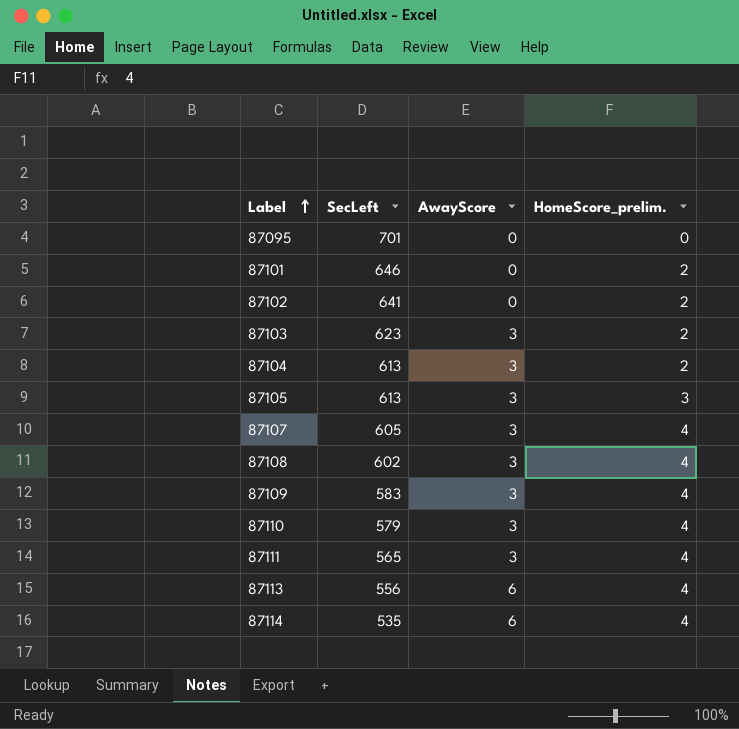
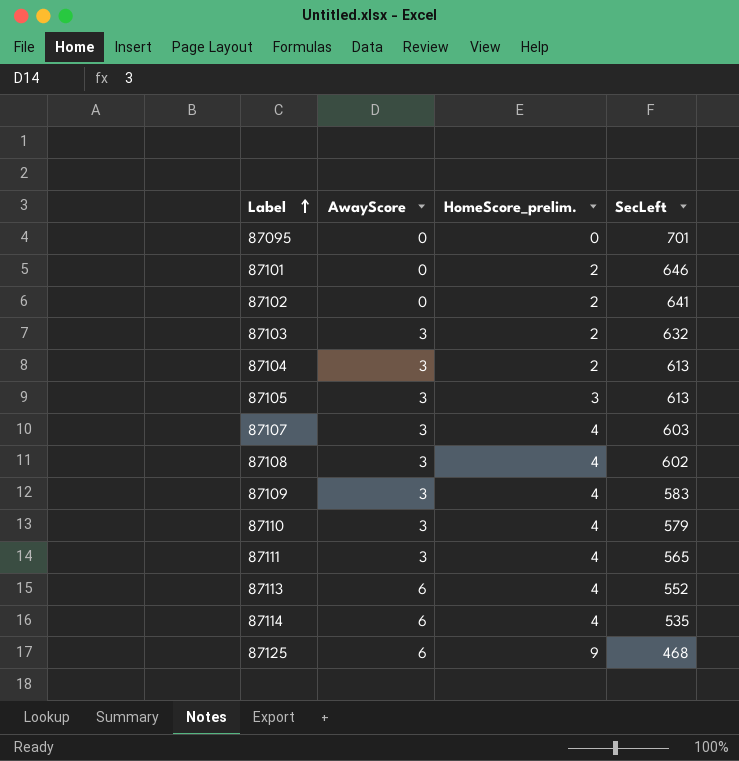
column SecLeft | position: 2 -> 4
87103 | SecLeft: 623 -> 632
87107 | SecLeft: 605 -> 603
87113 | SecLeft: 556 -> 552
row 87125: none -> 6 | 9 | 468

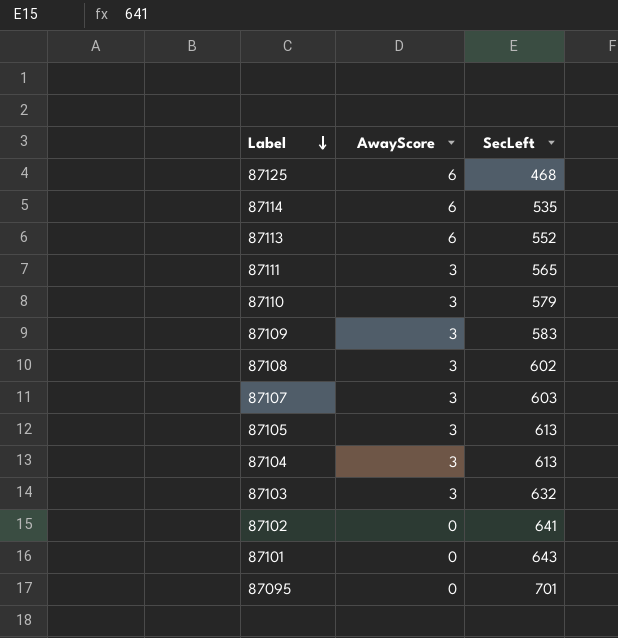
row order: Label ascending -> Label descending
column HomeScore_prelim. | position: 3 -> none
87101 | SecLeft: 646 -> 643

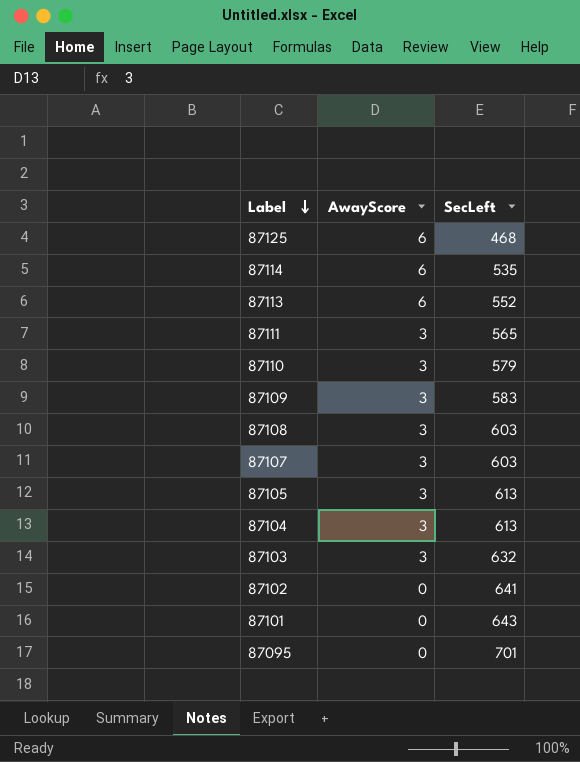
87108 | SecLeft: 602 -> 603

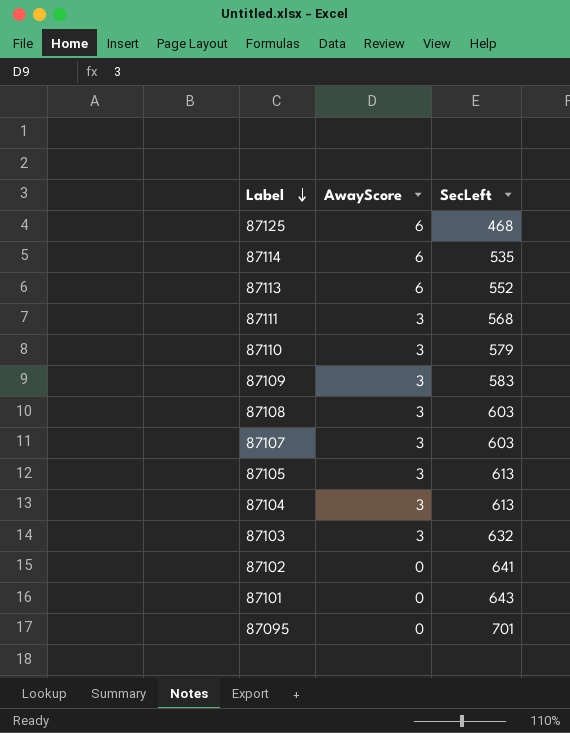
87111 | SecLeft: 565 -> 568

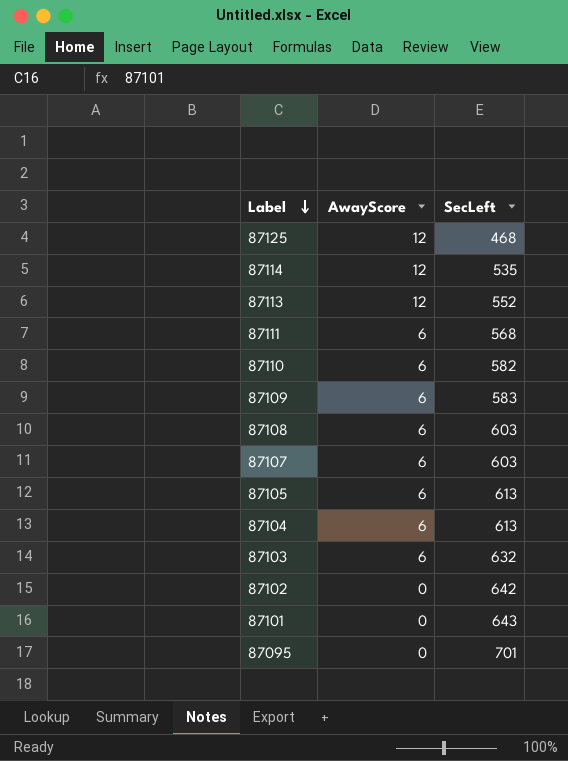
87125 | AwayScore: 6 -> 12
87114 | AwayScore: 6 -> 12
87113 | AwayScore: 6 -> 12
87111 | AwayScore: 3 -> 6
87110 | AwayScore: 3 -> 6
87110 | SecLeft: 579 -> 582
87109 | AwayScore: 3 -> 6
87108 | AwayScore: 3 -> 6
87107 | AwayScore: 3 -> 6
87105 | AwayScore: 3 -> 6
87104 | AwayScore: 3 -> 6
87103 | AwayScore: 3 -> 6
87102 | SecLeft: 641 -> 642

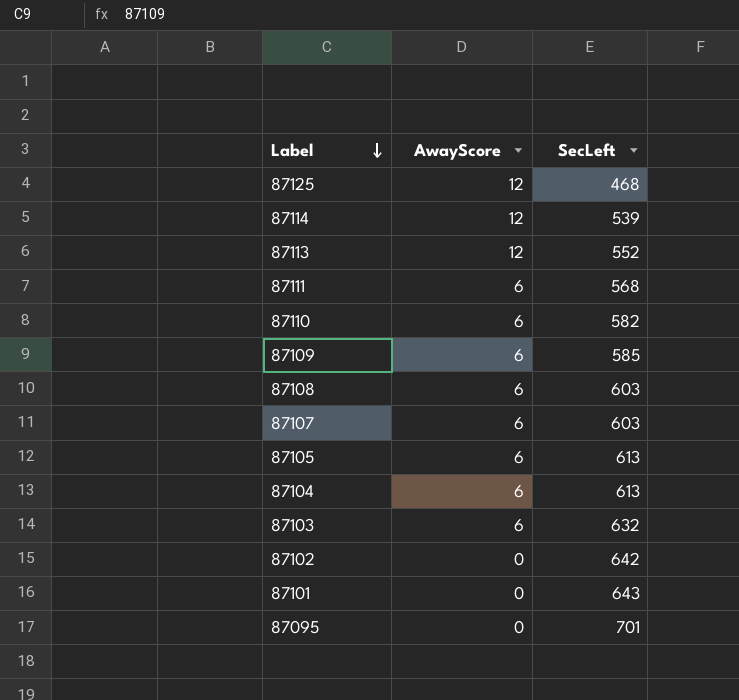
87114 | SecLeft: 535 -> 539
87109 | SecLeft: 583 -> 585

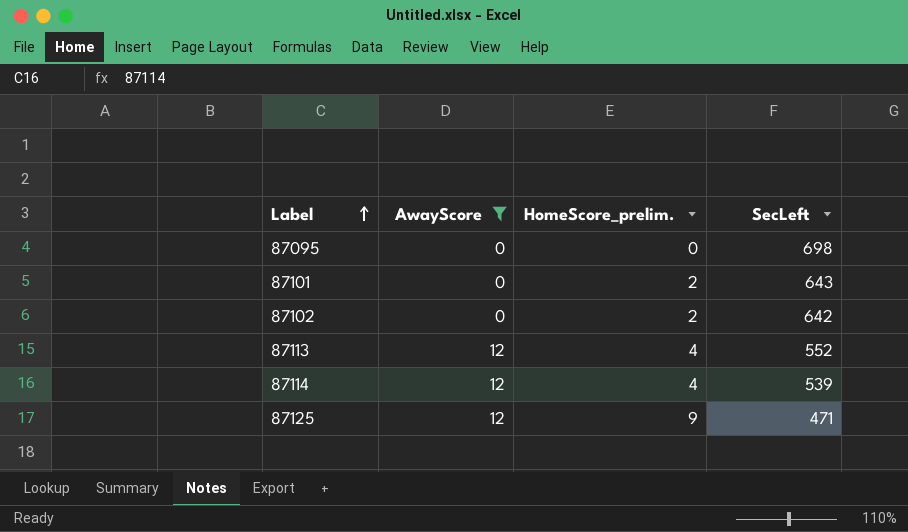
filter: none -> AwayScore != 6
row order: Label descending -> Label ascending
column HomeScore_prelim. | position: none -> 3
87095 | SecLeft: 701 -> 698
87125 | SecLeft: 468 -> 471

